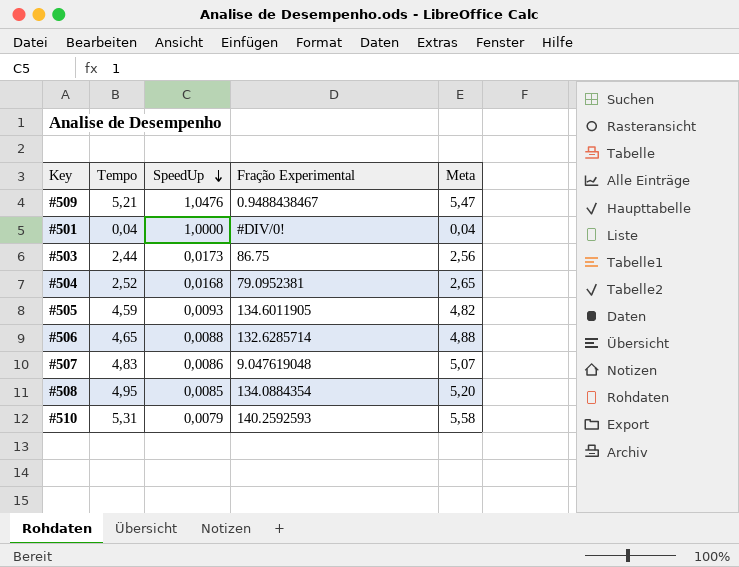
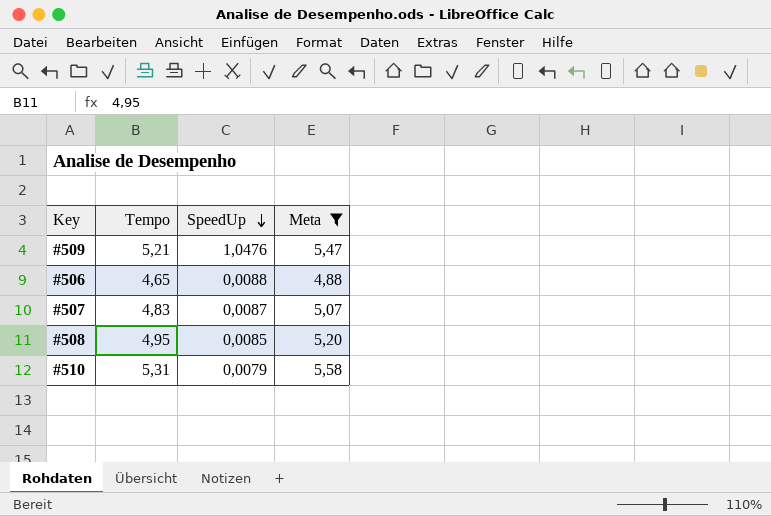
filter: none -> Meta >= 4,88
column Fração Experimental | position: 4 -> none
#507 | SpeedUp: 0,0086 -> 0,0087

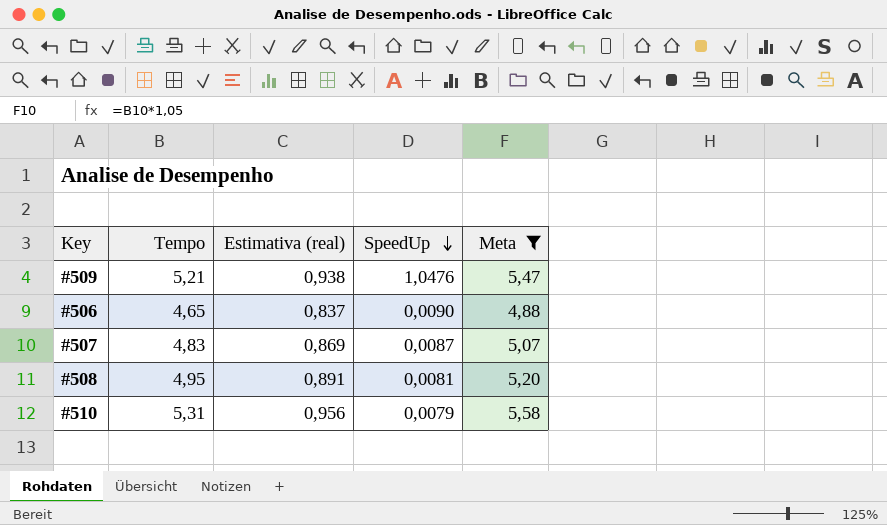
column Estimativa (real) | formula: none -> [Tempo] * 0,18
#506 | SpeedUp: 0,0088 -> 0,0090
#508 | SpeedUp: 0,0085 -> 0,0081

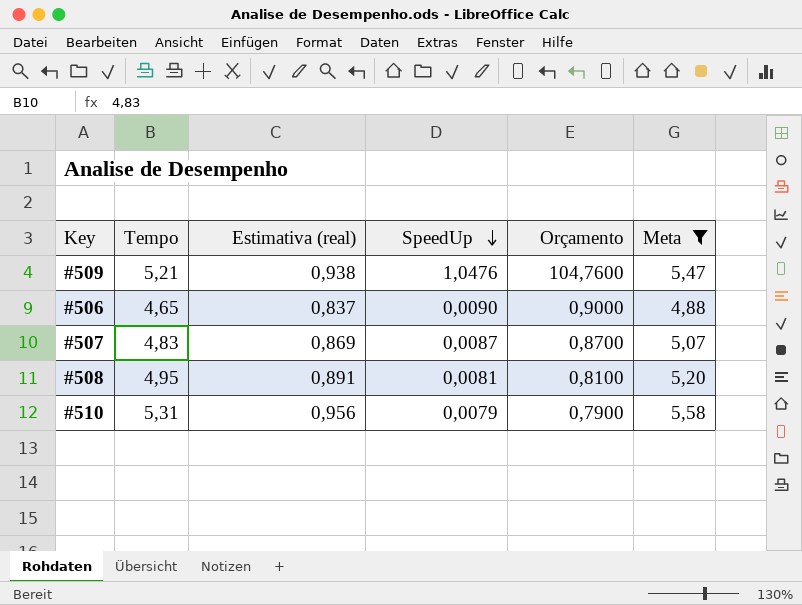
column Orçamento | formula: none -> [SpeedUp] * 100

